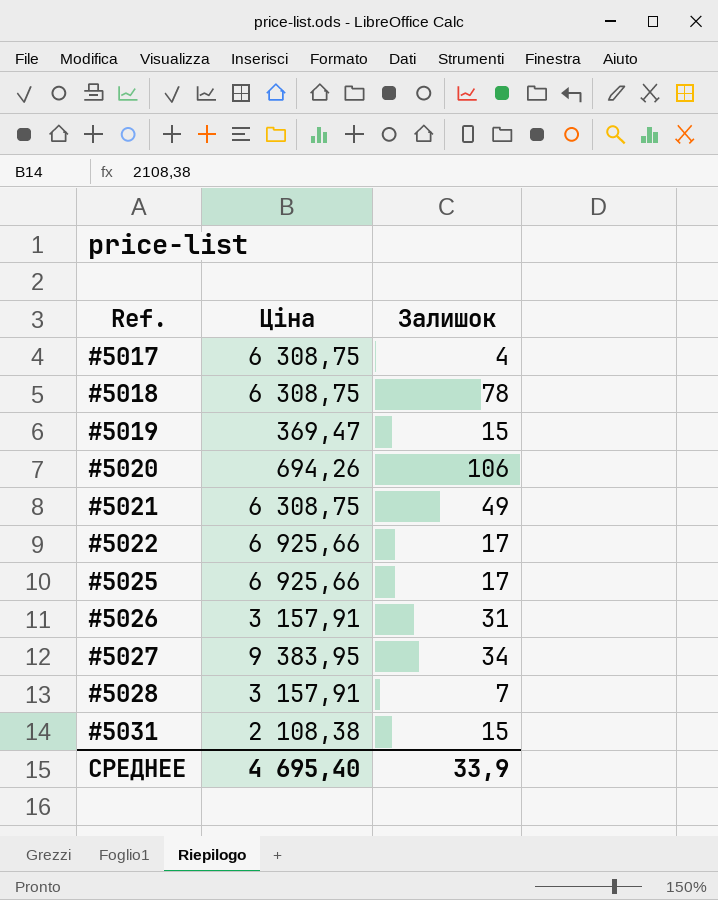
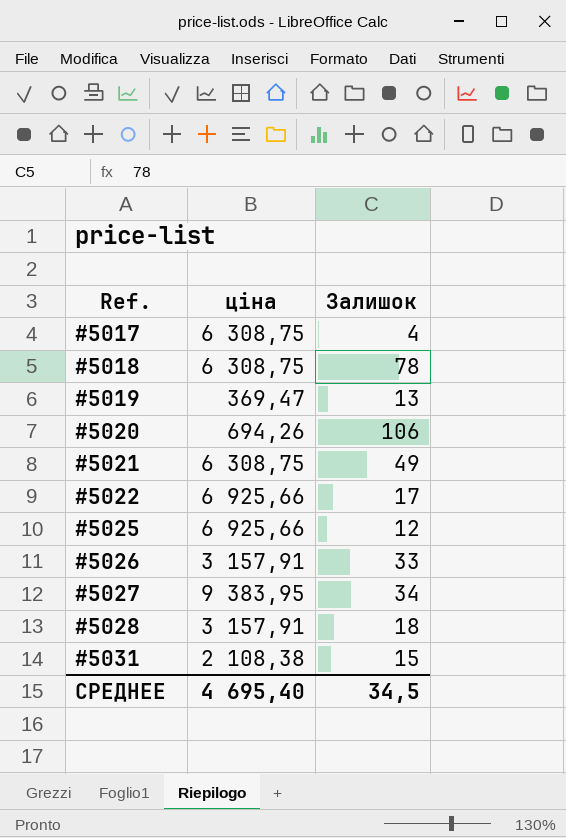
column name: Ціна -> ціна
#5019 | Залишок: 15 -> 13
#5025 | Залишок: 17 -> 12
#5026 | Залишок: 31 -> 33
#5028 | Залишок: 7 -> 18
СРЕДНЕЕ | Залишок: 33,9 -> 34,5

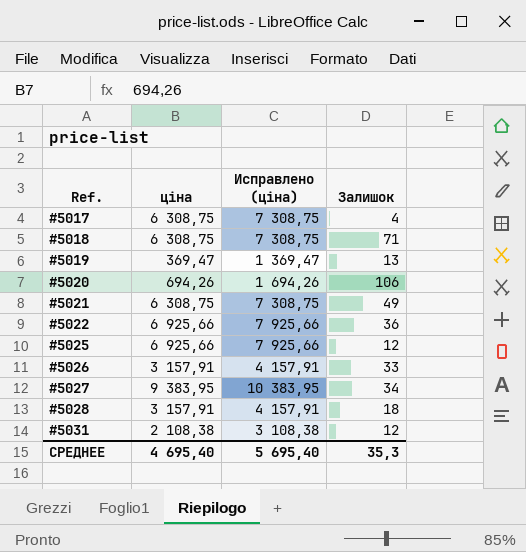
column Исправлено (ціна) | formula: none -> [ціна] + 1000
#5018 | Залишок: 78 -> 71
#5022 | Залишок: 17 -> 36
#5031 | Залишок: 15 -> 12
СРЕДНЕЕ | Залишок: 34,5 -> 35,3

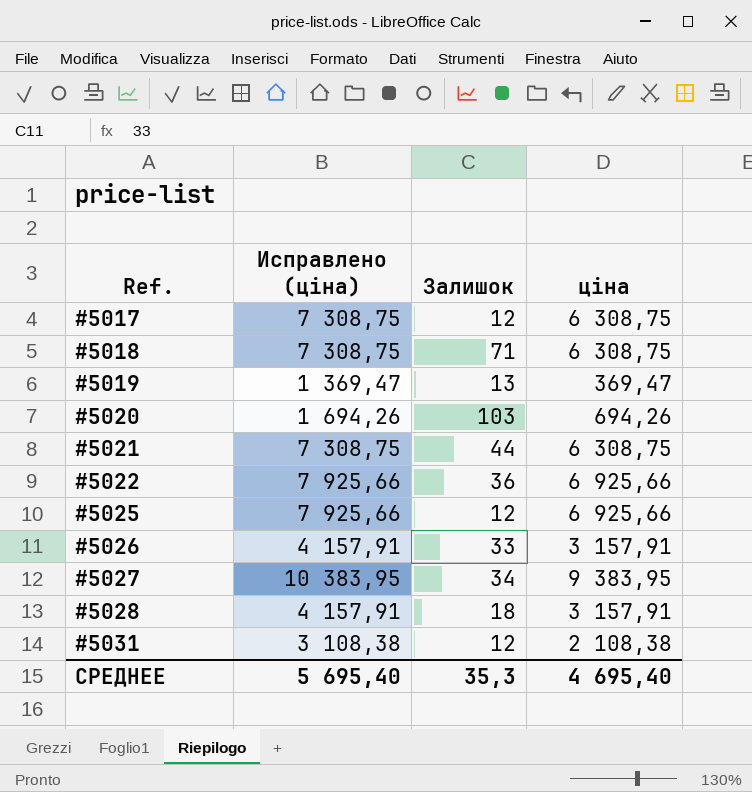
column ціна | position: 2 -> 4
#5017 | Залишок: 4 -> 12
#5020 | Залишок: 106 -> 103
#5021 | Залишок: 49 -> 44

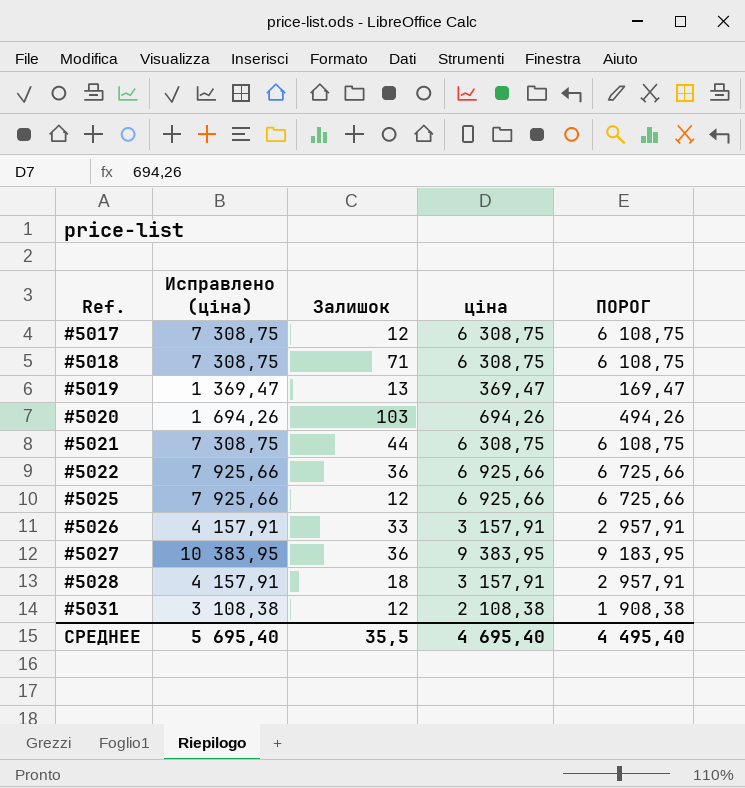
column ПОРОГ | formula: none -> [ціна] - 200
#5027 | Залишок: 34 -> 36
СРЕДНЕЕ | Залишок: 35,3 -> 35,5

